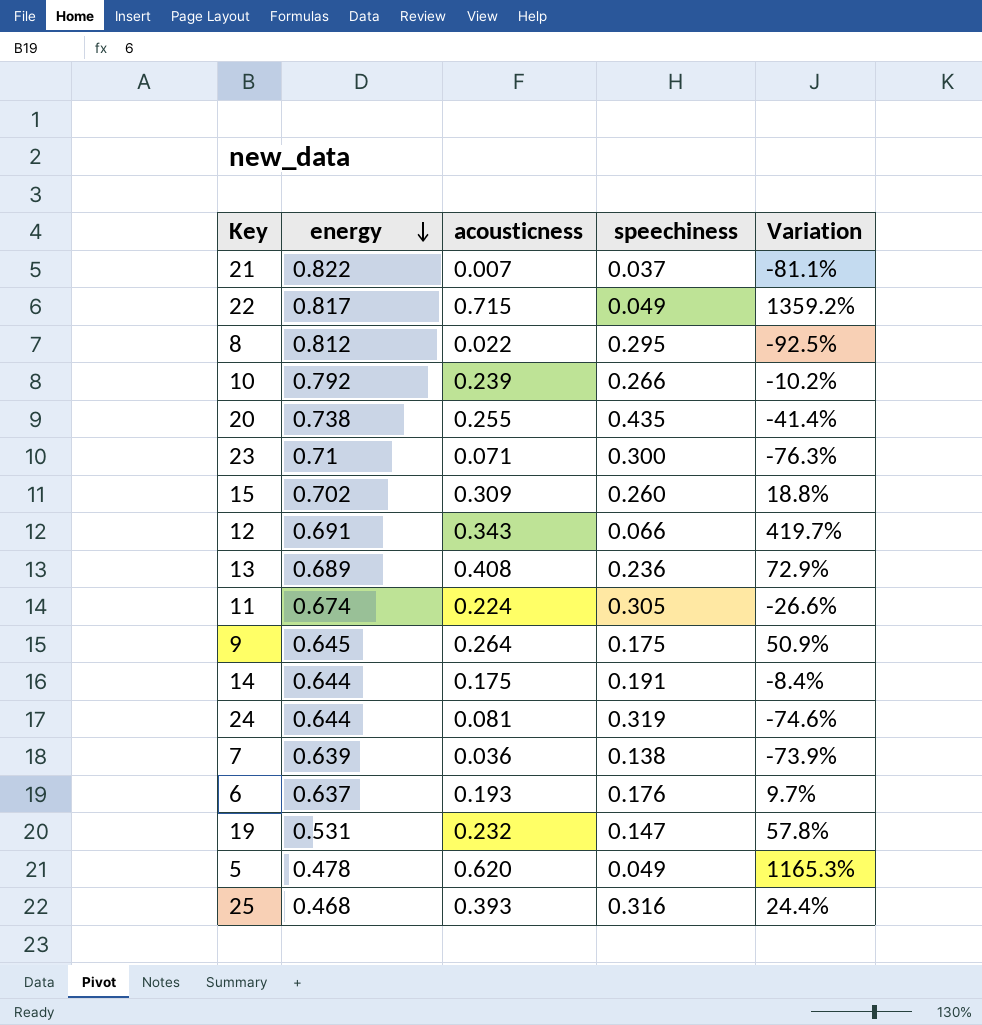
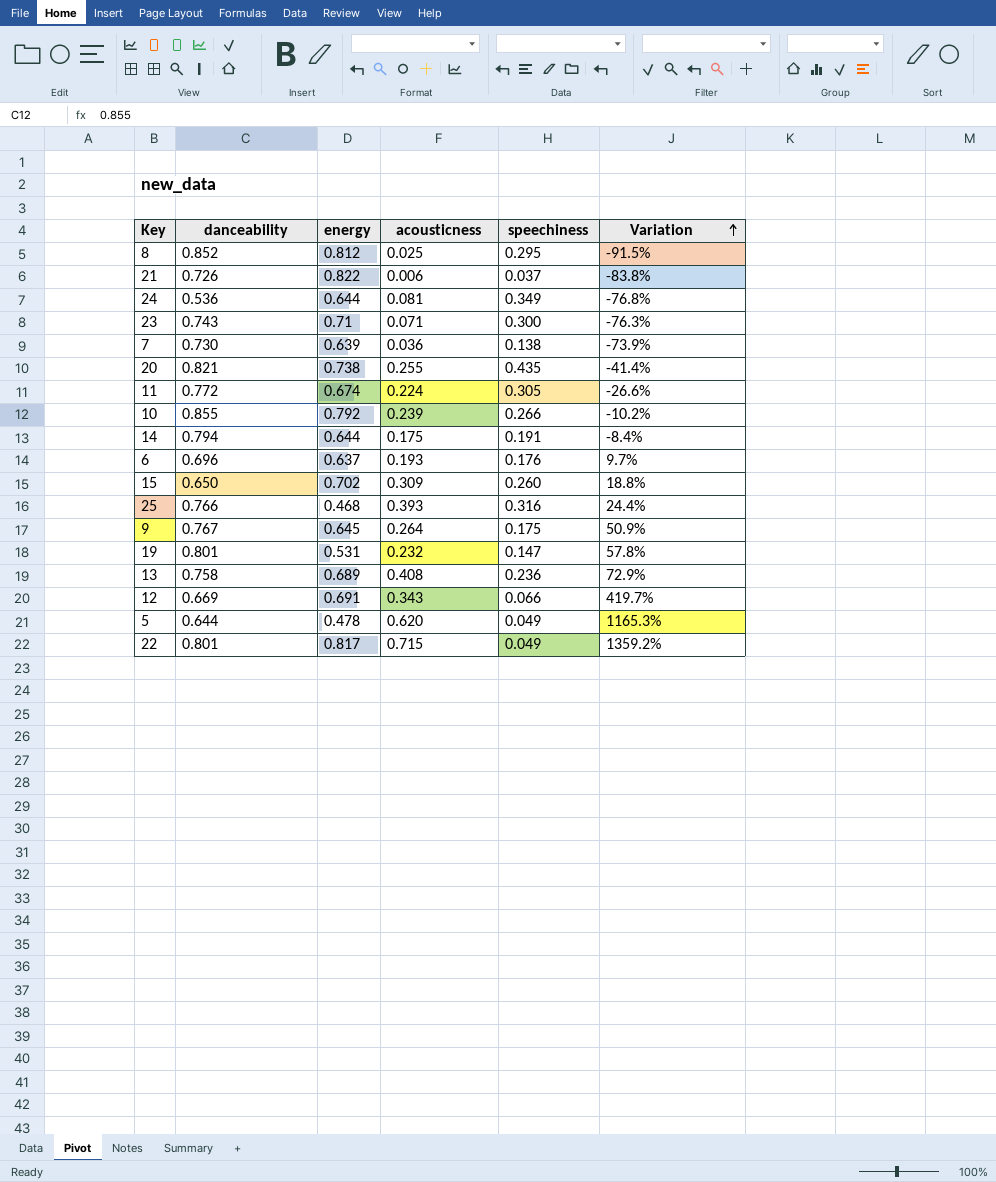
row order: energy descending -> Variation ascending
column danceability | position: none -> 2
8 | acousticness: 0.022 -> 0.025
8 | Variation: -92.5% -> -91.5%
21 | acousticness: 0.007 -> 0.006
21 | Variation: -81.1% -> -83.8%
24 | speechiness: 0.319 -> 0.349
24 | Variation: -74.6% -> -76.8%

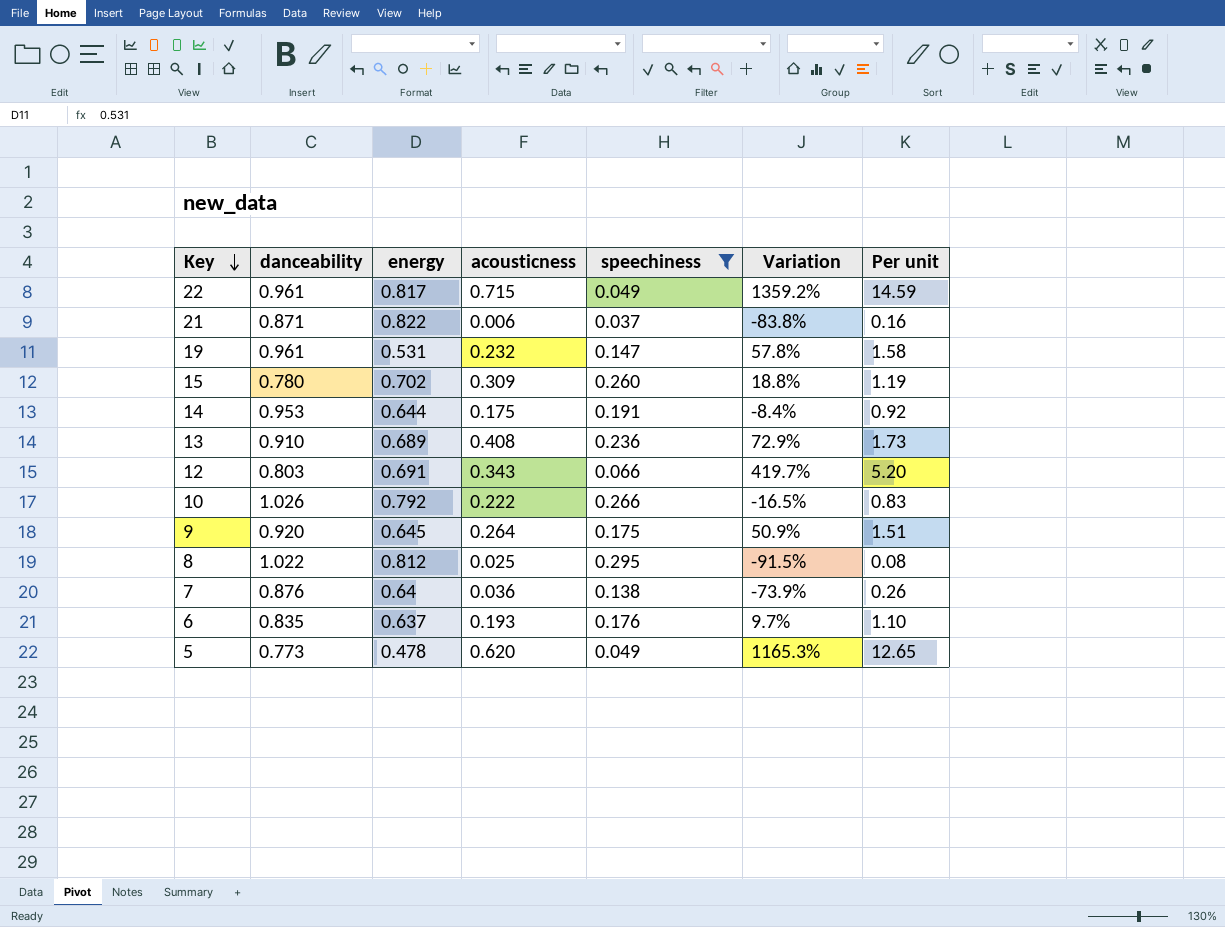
filter: none -> speechiness <= 0.295
row order: Variation ascending -> Key descending
column Per unit | formula: none -> [acousticness] / [speechiness]
22 | danceability: 0.801 -> 0.961
21 | danceability: 0.726 -> 0.871
19 | danceability: 0.801 -> 0.961
15 | danceability: 0.650 -> 0.780
14 | danceability: 0.794 -> 0.953
13 | danceability: 0.758 -> 0.910
12 | danceability: 0.669 -> 0.803
10 | danceability: 0.855 -> 1.026
10 | acousticness: 0.239 -> 0.222
10 | Variation: -10.2% -> -16.5%
9 | danceability: 0.767 -> 0.920
8 | danceability: 0.852 -> 1.022
7 | danceability: 0.730 -> 0.876
7 | energy: 0.639 -> 0.64
6 | danceability: 0.696 -> 0.835
5 | danceability: 0.644 -> 0.773

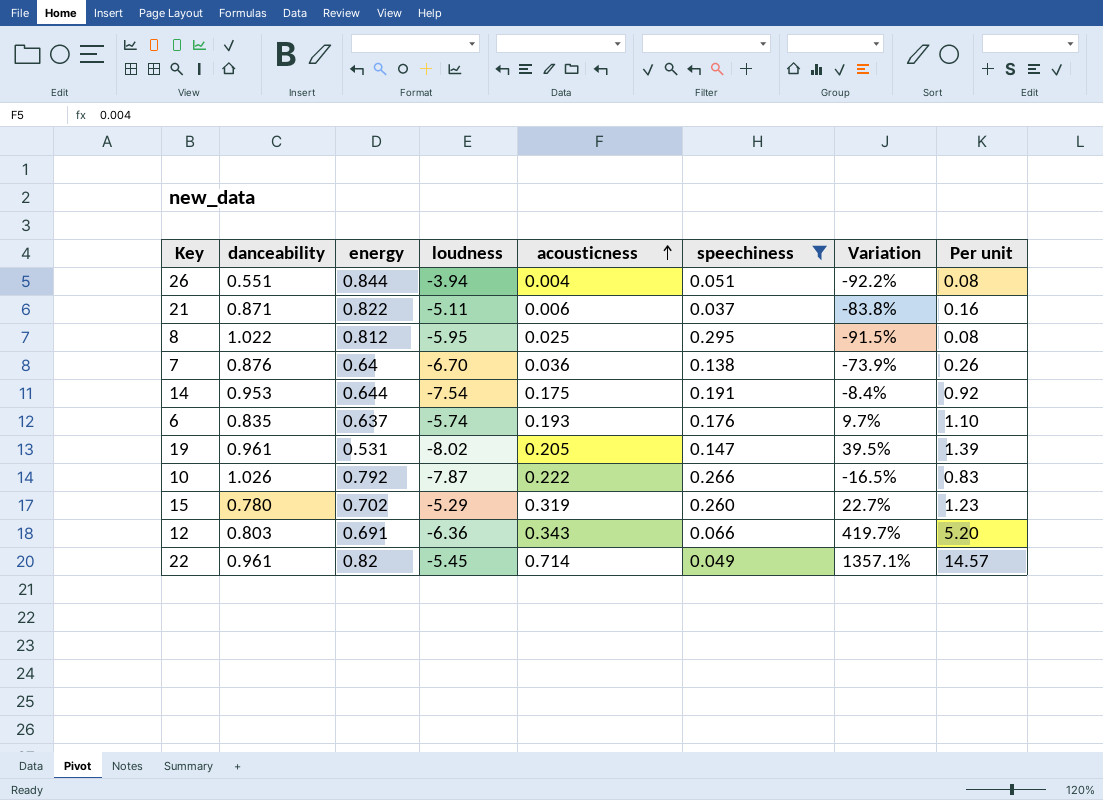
row order: Key descending -> acousticness ascending
column loudness | position: none -> 4
row 13: 0.910 | 0.689 | 0.408 | 0.236 | 72.9% | 1.73 -> none
row 9: 0.920 | 0.645 | 0.264 | 0.175 | 50.9% | 1.51 -> none
row 5: 0.773 | 0.478 | 0.620 | 0.049 | 1165.3% | 12.65 -> none
row 26: none -> 0.551 | 0.844 | -3.94 | 0.004 | 0.051 | -92.2% | 0.08
19 | acousticness: 0.232 -> 0.205
19 | Variation: 57.8% -> 39.5%
19 | Per unit: 1.58 -> 1.39
15 | acousticness: 0.309 -> 0.319
15 | Variation: 18.8% -> 22.7%
15 | Per unit: 1.19 -> 1.23
22 | energy: 0.817 -> 0.82
22 | acousticness: 0.715 -> 0.714
22 | Variation: 1359.2% -> 1357.1%
22 | Per unit: 14.59 -> 14.57

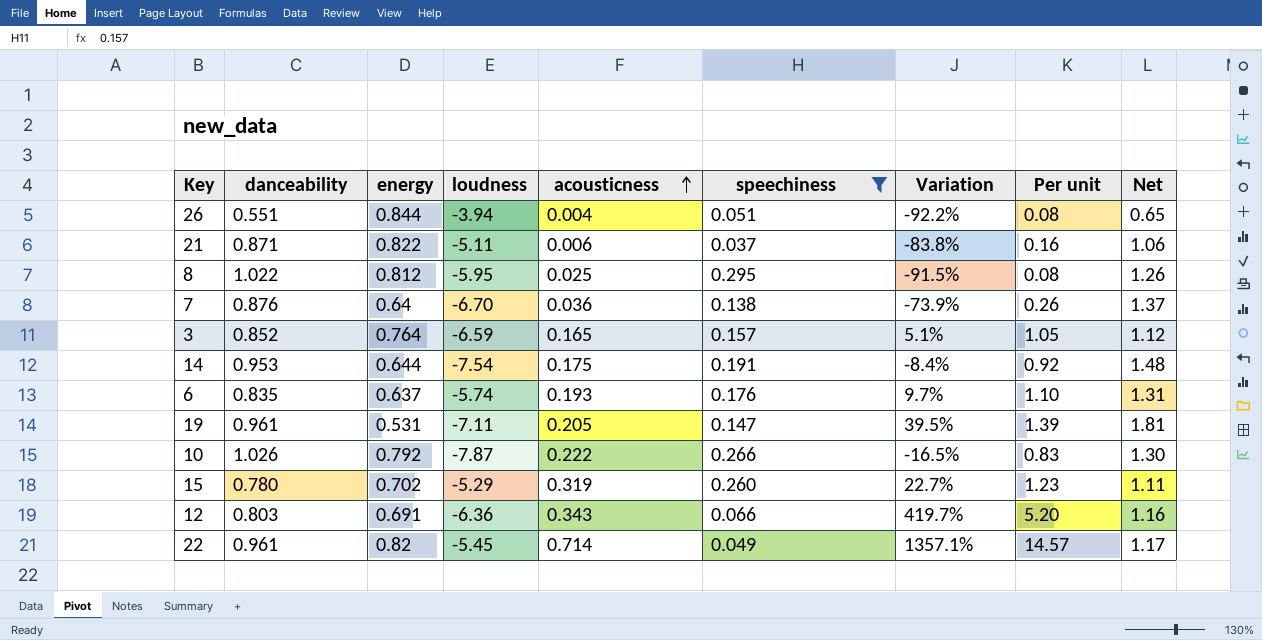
column Net | formula: none -> [danceability] / [energy]
row 3: none -> 0.852 | 0.764 | -6.59 | 0.165 | 0.157 | 5.1% | 1.05 | 1.12
19 | loudness: -8.02 -> -7.11

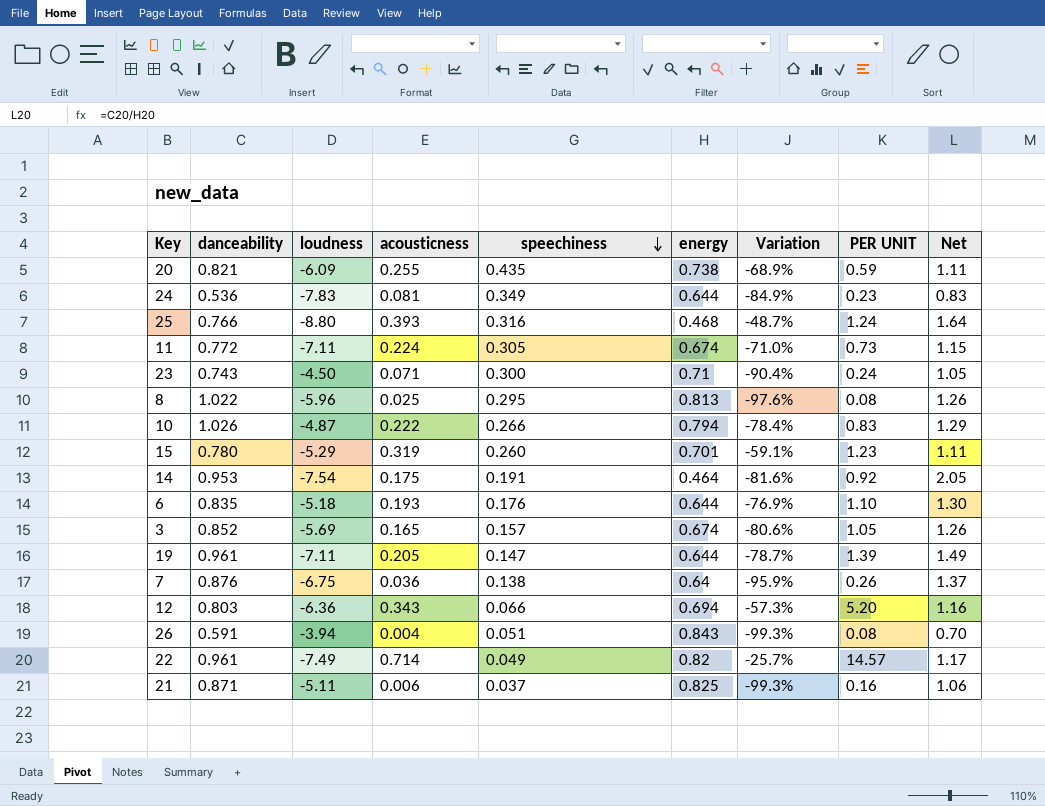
filter: speechiness <= 0.295 -> none
row order: acousticness ascending -> speechiness descending
column energy | position: 3 -> 6
column Variation | formula: ([acousticness] - [speechiness]) / [speechiness] -> ([acousticness] - [danceability]) / [danceability]
column name: Per unit -> PER UNIT
8 | loudness: -5.95 -> -5.96
8 | energy: 0.812 -> 0.813
10 | loudness: -7.87 -> -4.87
10 | energy: 0.792 -> 0.794
10 | Net: 1.30 -> 1.29
15 | energy: 0.702 -> 0.701
14 | energy: 0.644 -> 0.464
14 | Net: 1.48 -> 2.05
6 | loudness: -5.74 -> -5.18
6 | energy: 0.637 -> 0.644
6 | Net: 1.31 -> 1.30
3 | loudness: -6.59 -> -5.69
3 | energy: 0.764 -> 0.674
3 | Net: 1.12 -> 1.26
19 | energy: 0.531 -> 0.644
19 | Net: 1.81 -> 1.49
7 | loudness: -6.70 -> -6.75
12 | energy: 0.691 -> 0.694
26 | danceability: 0.551 -> 0.591
26 | energy: 0.844 -> 0.843
26 | Net: 0.65 -> 0.70
22 | loudness: -5.45 -> -7.49
21 | energy: 0.822 -> 0.825

